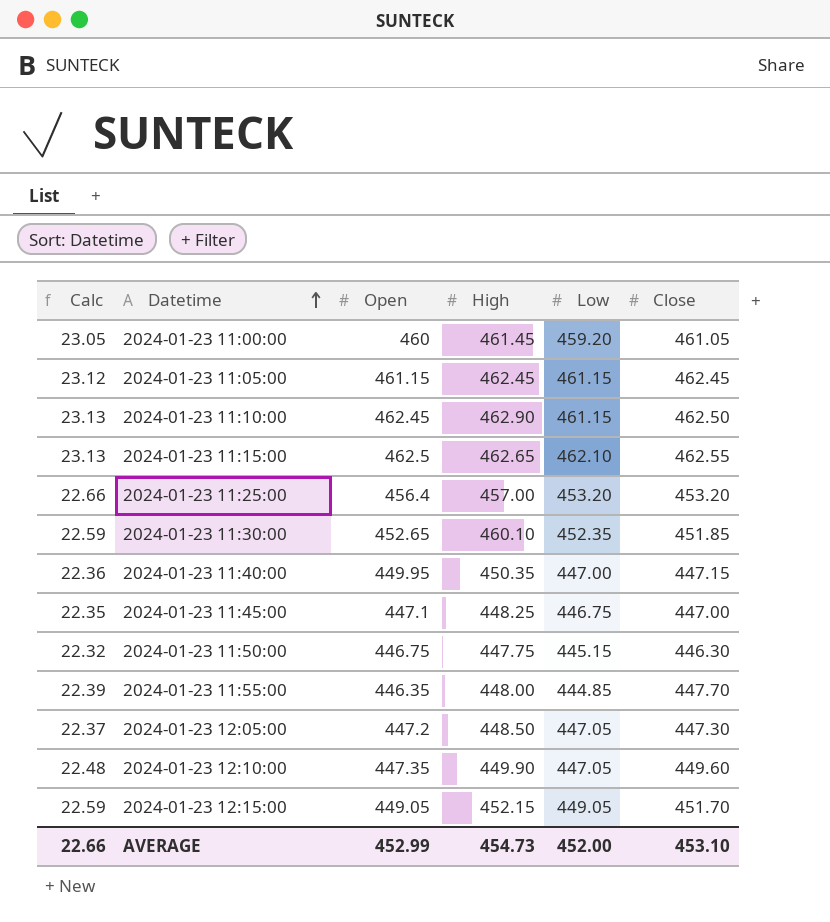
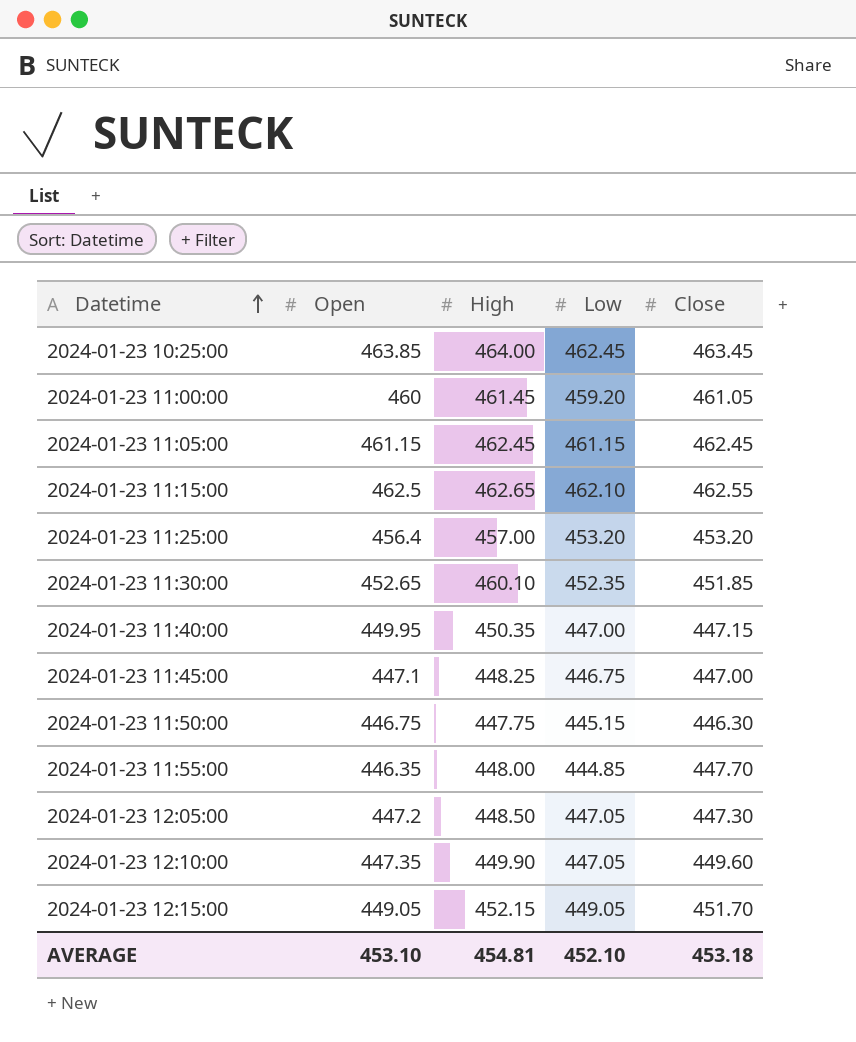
column Calc | formula: [Close] * 0.05 -> none
row 2024-01-23 11:10:00: 23.13 | 462.45 | 462.90 | 461.15 | 462.50 -> none
row 2024-01-23 10:25:00: none -> 463.85 | 464.00 | 462.45 | 463.45
AVERAGE | Open: 452.99 -> 453.10
AVERAGE | High: 454.73 -> 454.81
AVERAGE | Low: 452.00 -> 452.10
AVERAGE | Close: 453.10 -> 453.18

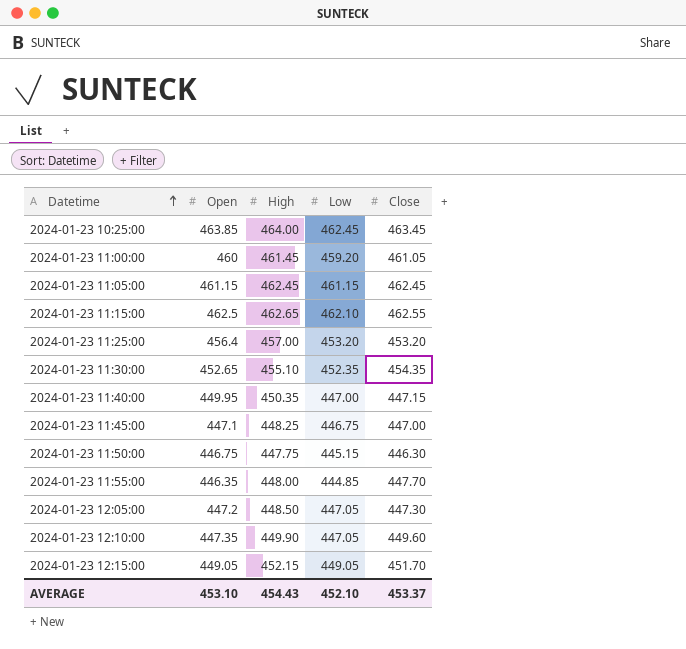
2024-01-23 11:30:00 | High: 460.10 -> 455.10
2024-01-23 11:30:00 | Close: 451.85 -> 454.35
AVERAGE | High: 454.81 -> 454.43
AVERAGE | Close: 453.18 -> 453.37

